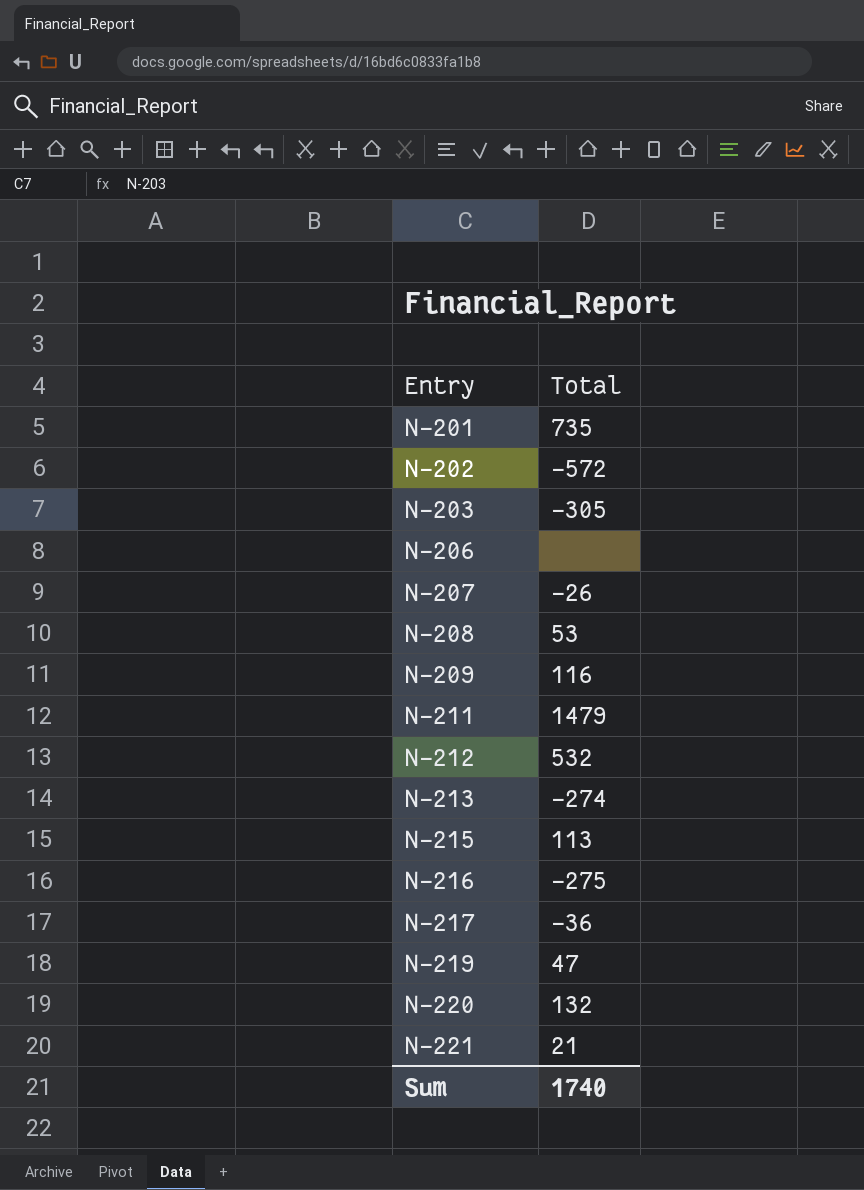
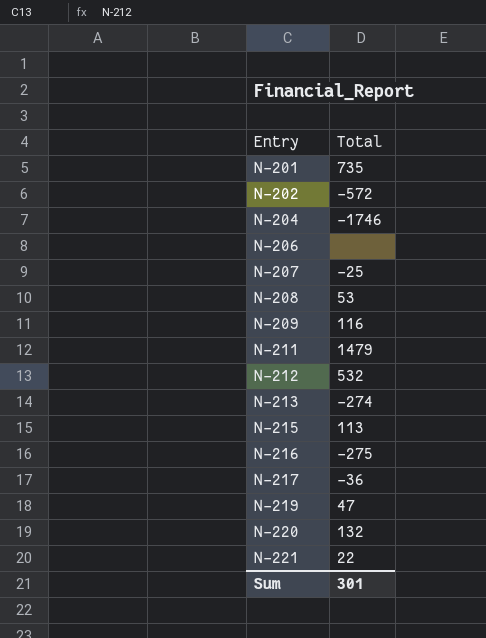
row N-203: -305 -> none
row N-204: none -> -1746
N-207 | Total: -26 -> -25
N-221 | Total: 21 -> 22
Sum | Total: 1740 -> 301

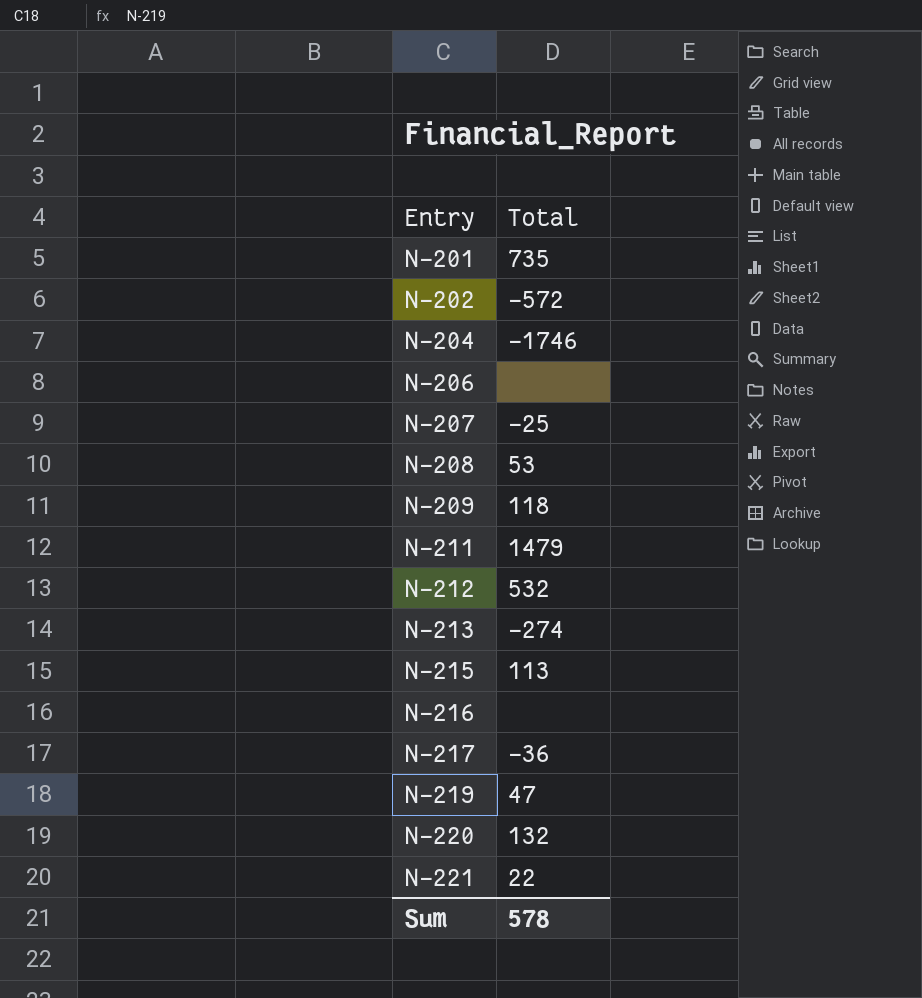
N-209 | Total: 116 -> 118
N-216 | Total: -275 -> none
Sum | Total: 301 -> 578

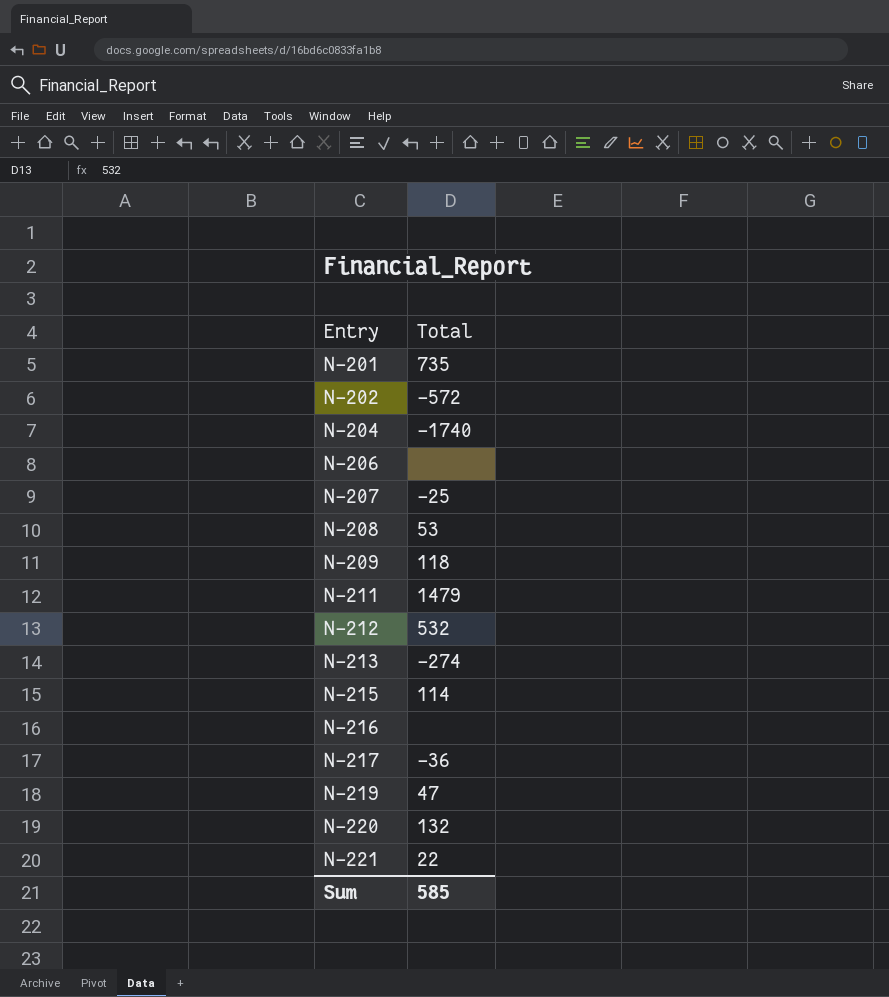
N-204 | Total: -1746 -> -1740
N-215 | Total: 113 -> 114
Sum | Total: 578 -> 585

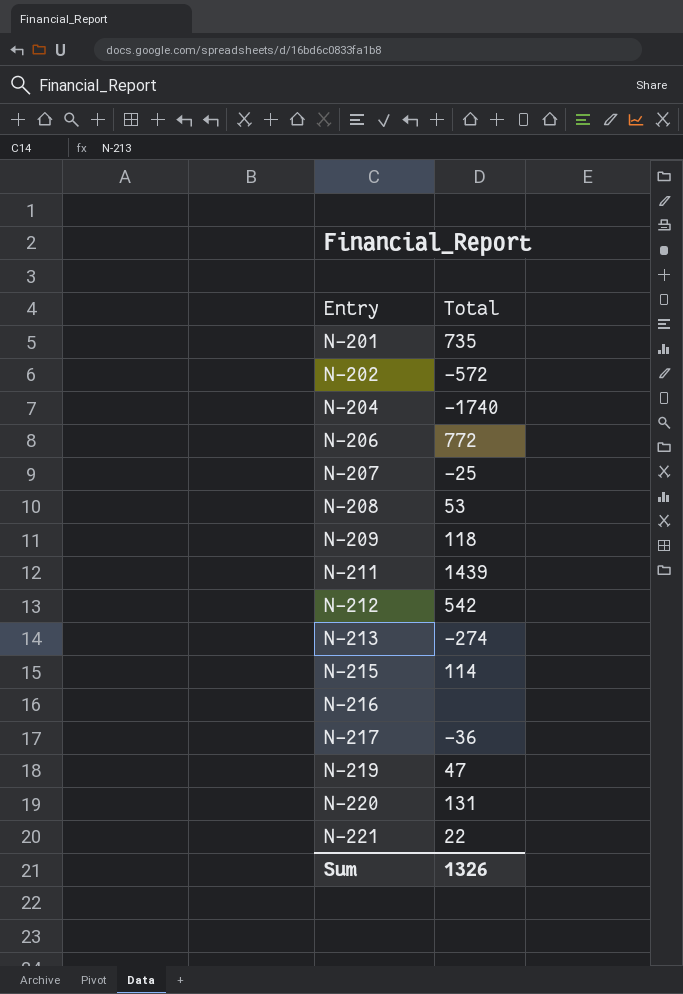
N-206 | Total: none -> 772
N-211 | Total: 1479 -> 1439
N-212 | Total: 532 -> 542
N-220 | Total: 132 -> 131
Sum | Total: 585 -> 1326

